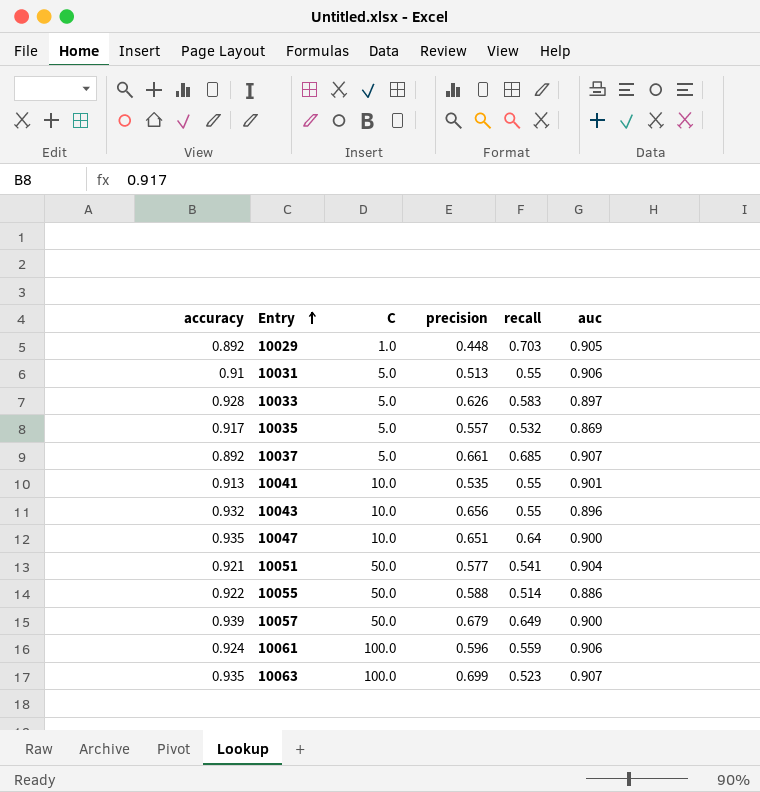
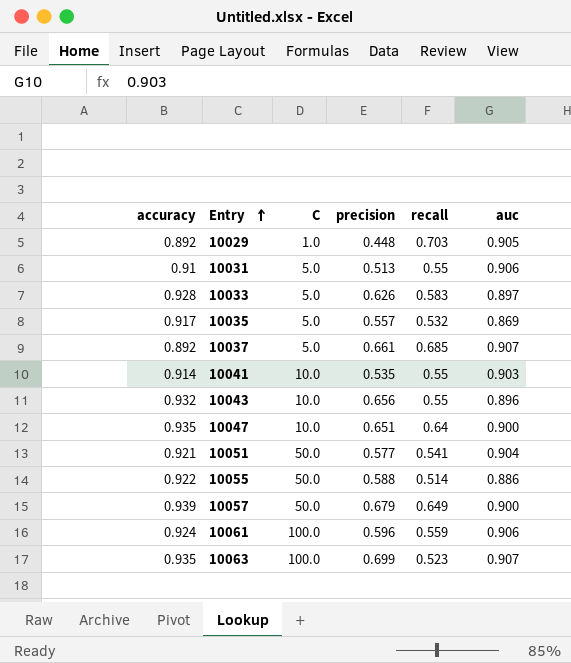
10041 | accuracy: 0.913 -> 0.914
10041 | auc: 0.901 -> 0.903

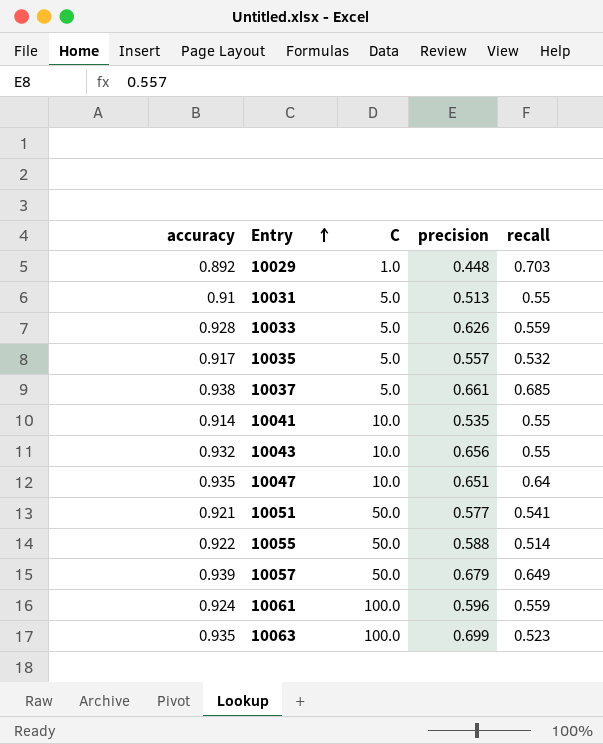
column auc | position: 6 -> none
10033 | recall: 0.583 -> 0.559
10037 | accuracy: 0.892 -> 0.938

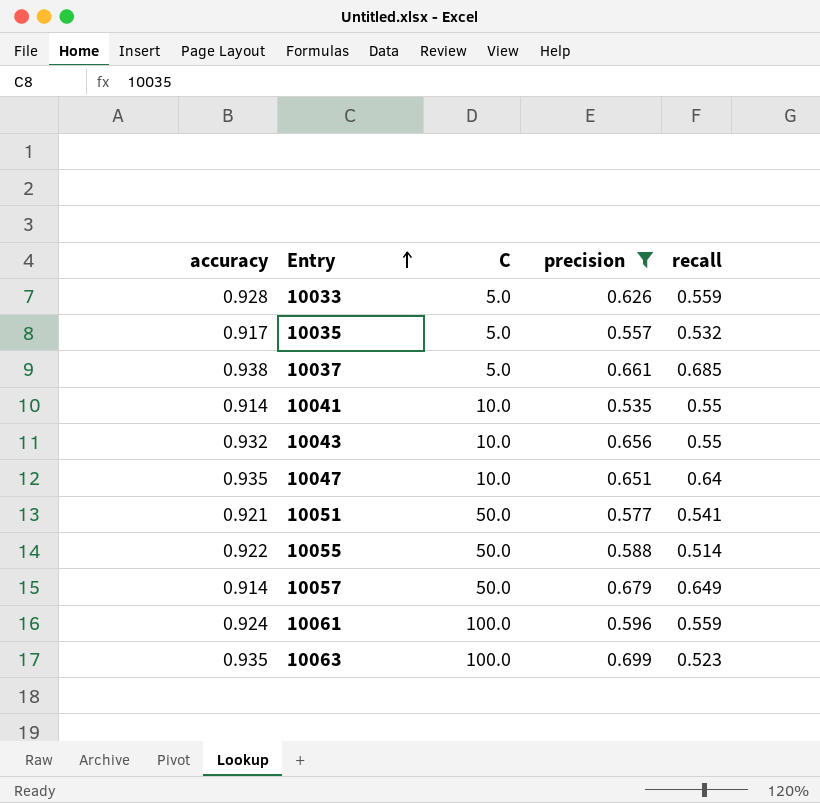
filter: none -> precision >= 0.535
10057 | accuracy: 0.939 -> 0.914

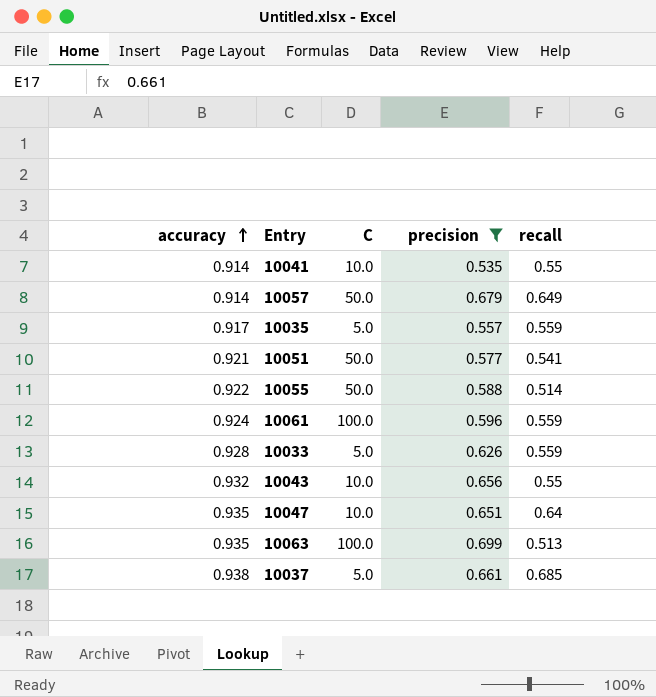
row order: Entry ascending -> accuracy ascending
10035 | recall: 0.532 -> 0.559
10063 | recall: 0.523 -> 0.513

